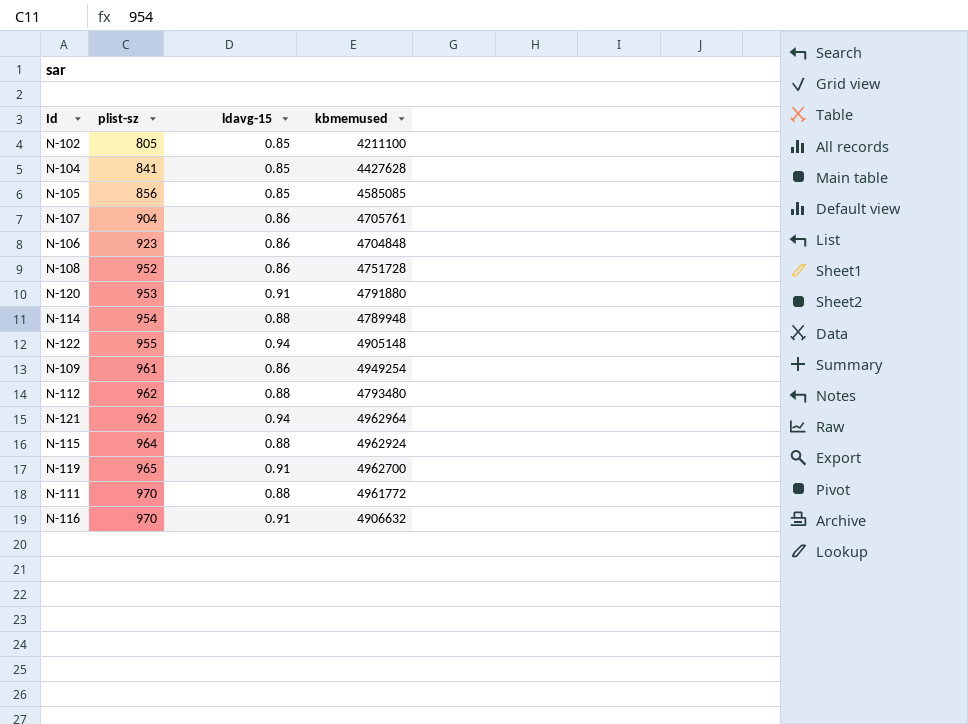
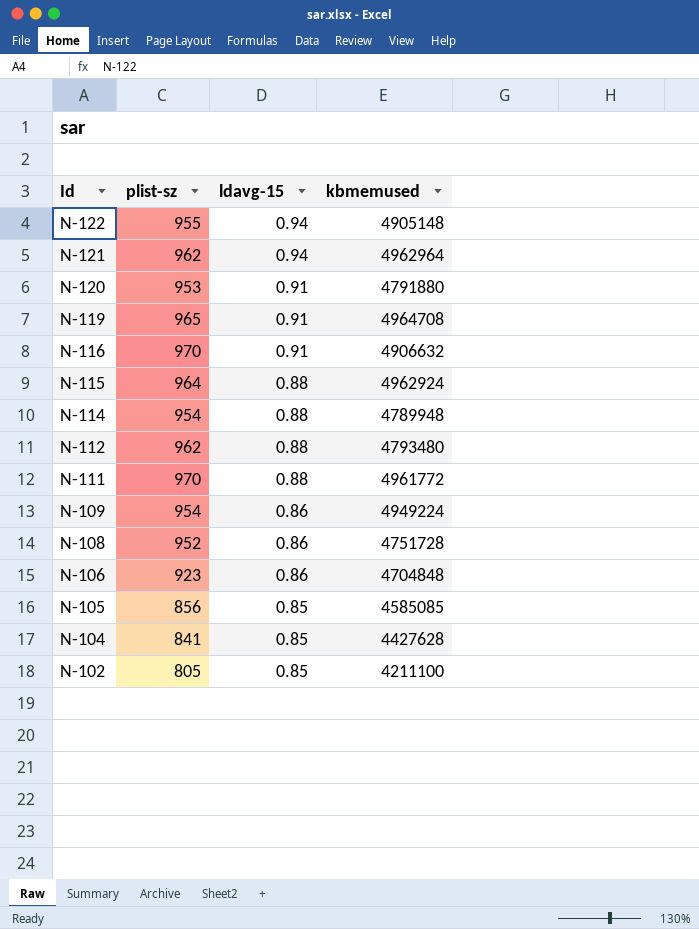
row order: plist-sz ascending -> Id descending
row N-107: 904 | 0.86 | 4705761 -> none
N-119 | kbmemused: 4962700 -> 4964708
N-109 | plist-sz: 961 -> 954
N-109 | kbmemused: 4949254 -> 4949224

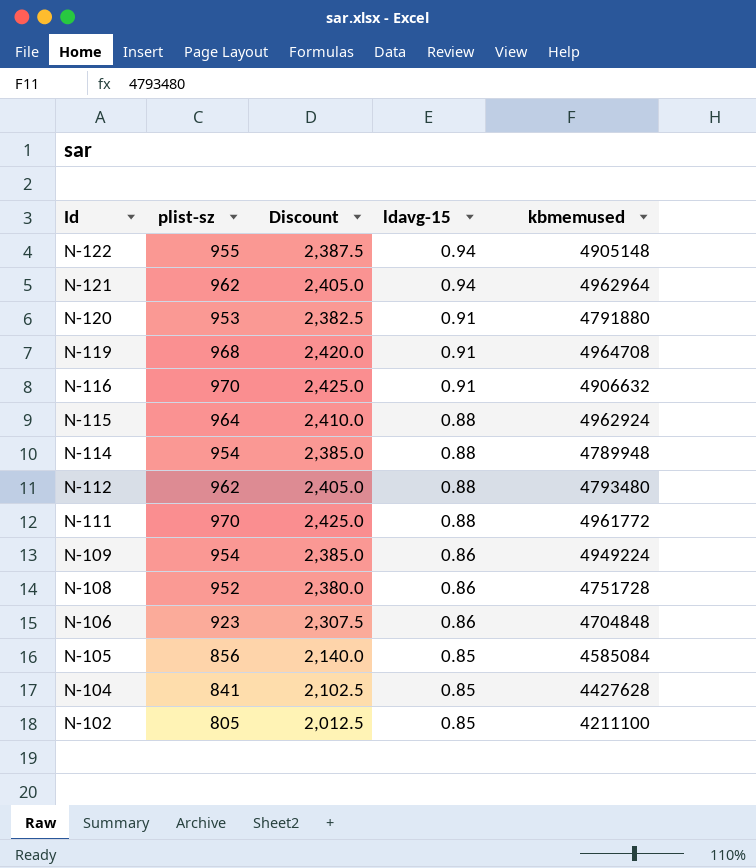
column Discount | formula: none -> [plist-sz] * 2.5
N-119 | plist-sz: 965 -> 968
N-105 | kbmemused: 4585085 -> 4585084

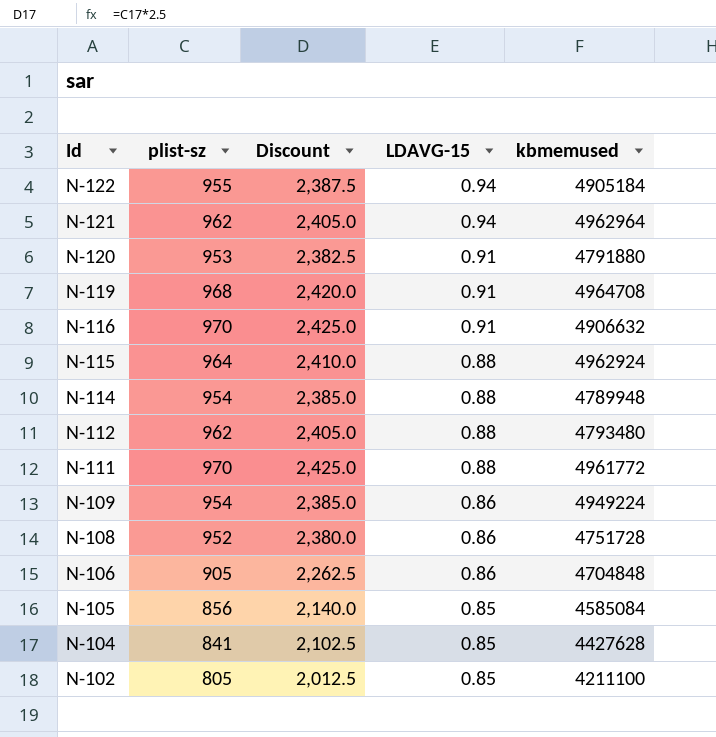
column name: ldavg-15 -> LDAVG-15
N-122 | kbmemused: 4905148 -> 4905184
N-106 | plist-sz: 923 -> 905
N-106 | Discount: 2,307.5 -> 2,262.5

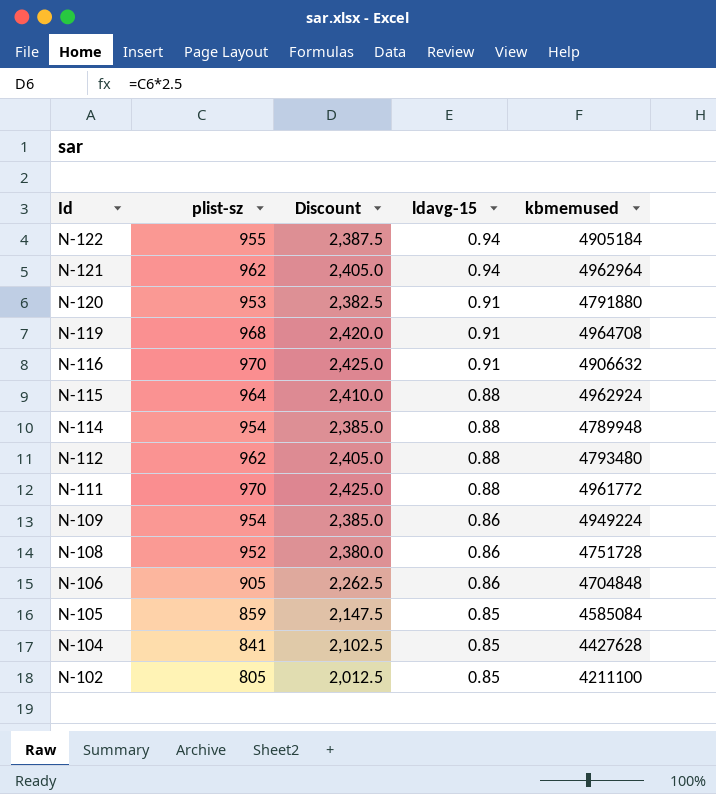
column name: LDAVG-15 -> ldavg-15
N-105 | plist-sz: 856 -> 859
N-105 | Discount: 2,140.0 -> 2,147.5

